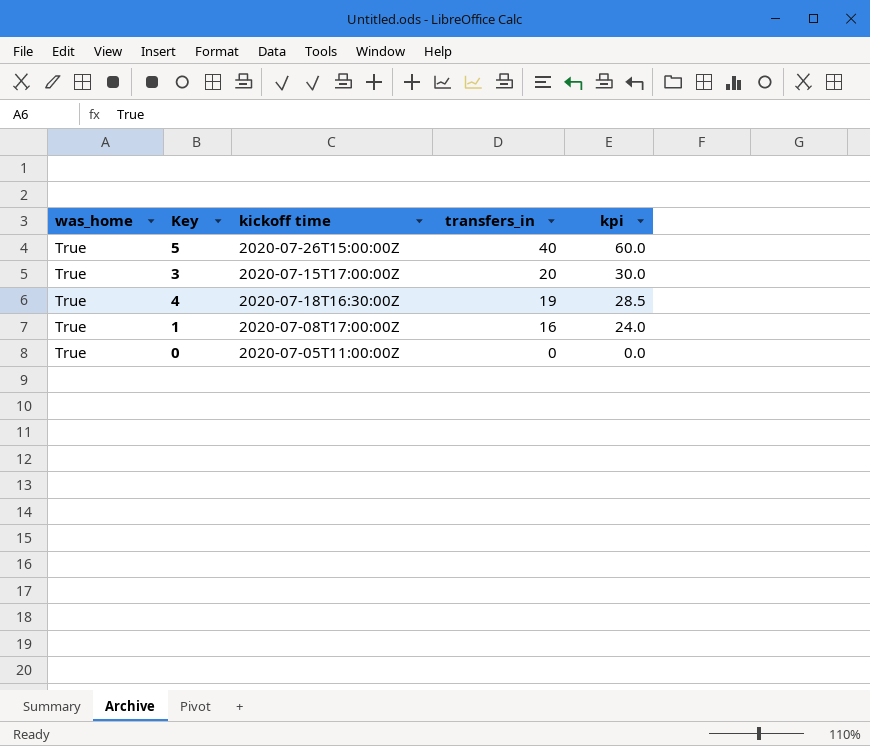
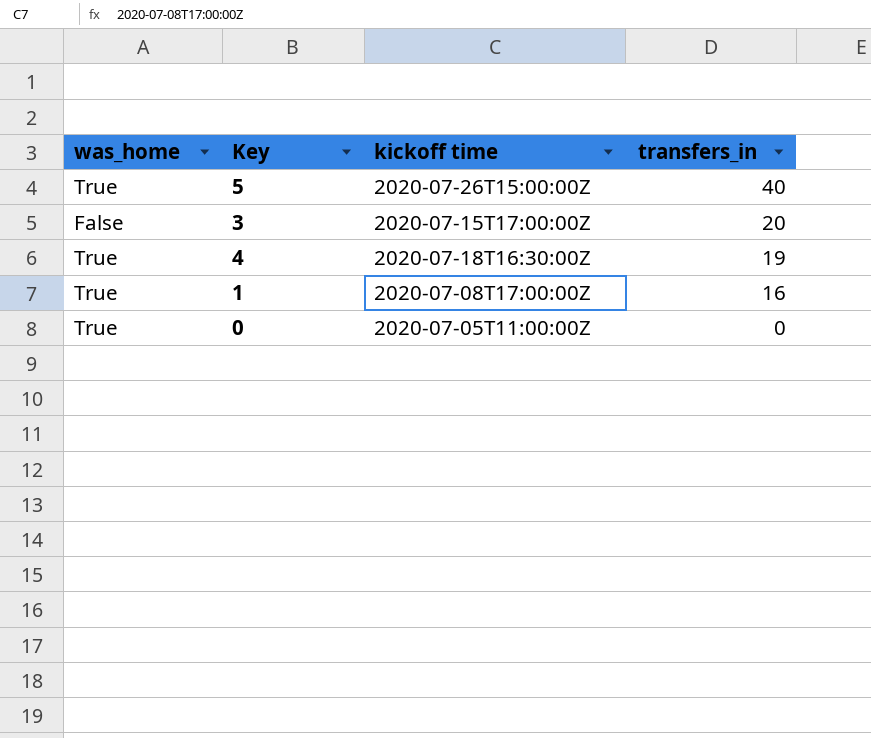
column kpi | formula: [transfers_in] * 1.5 -> none
3 | was_home: True -> False

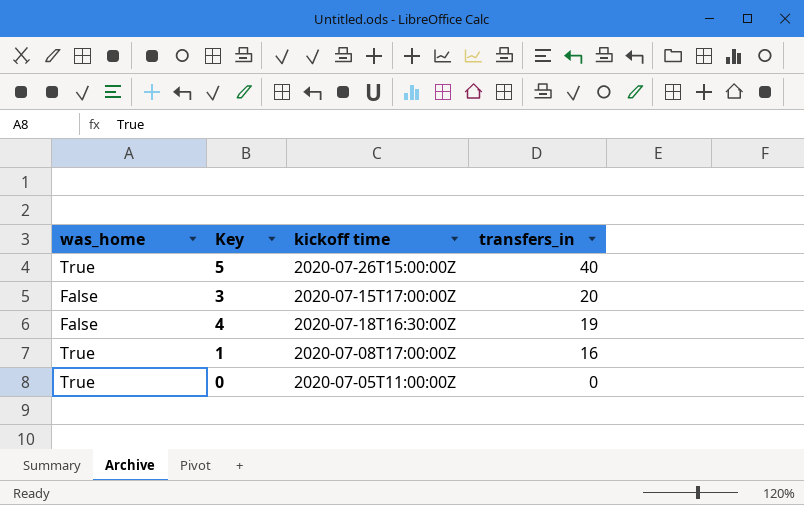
4 | was_home: True -> False

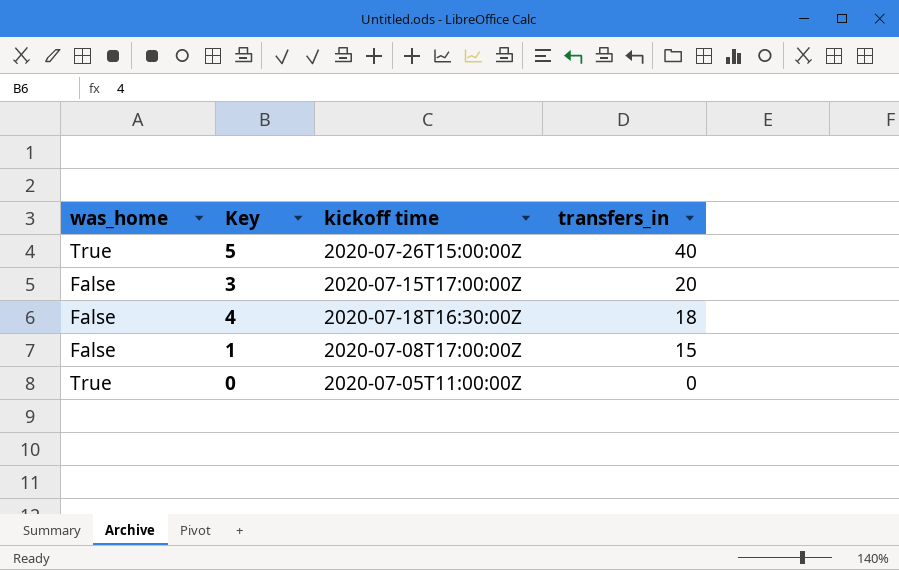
4 | transfers_in: 19 -> 18
1 | was_home: True -> False
1 | transfers_in: 16 -> 15

